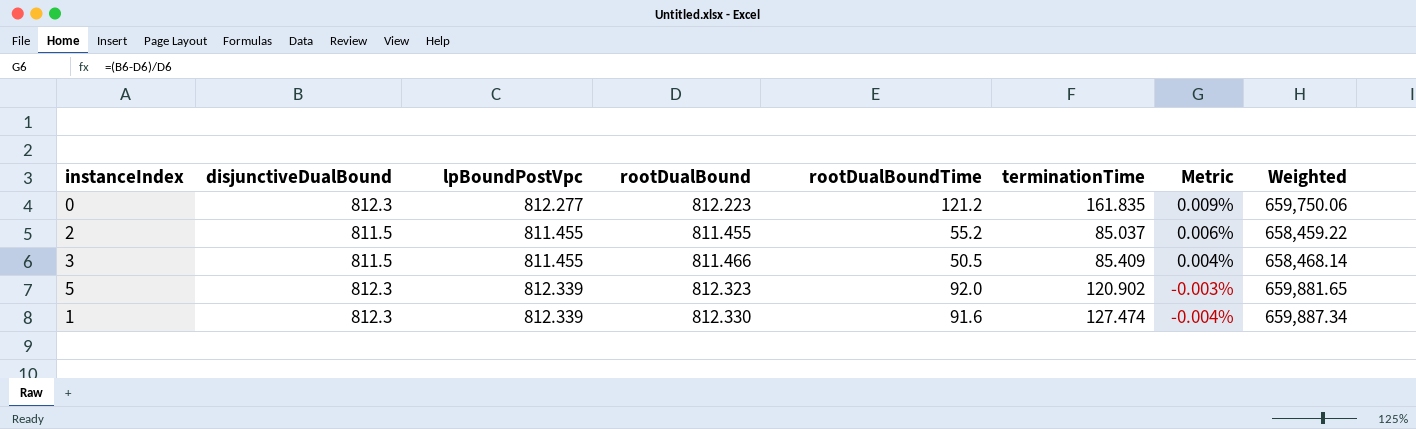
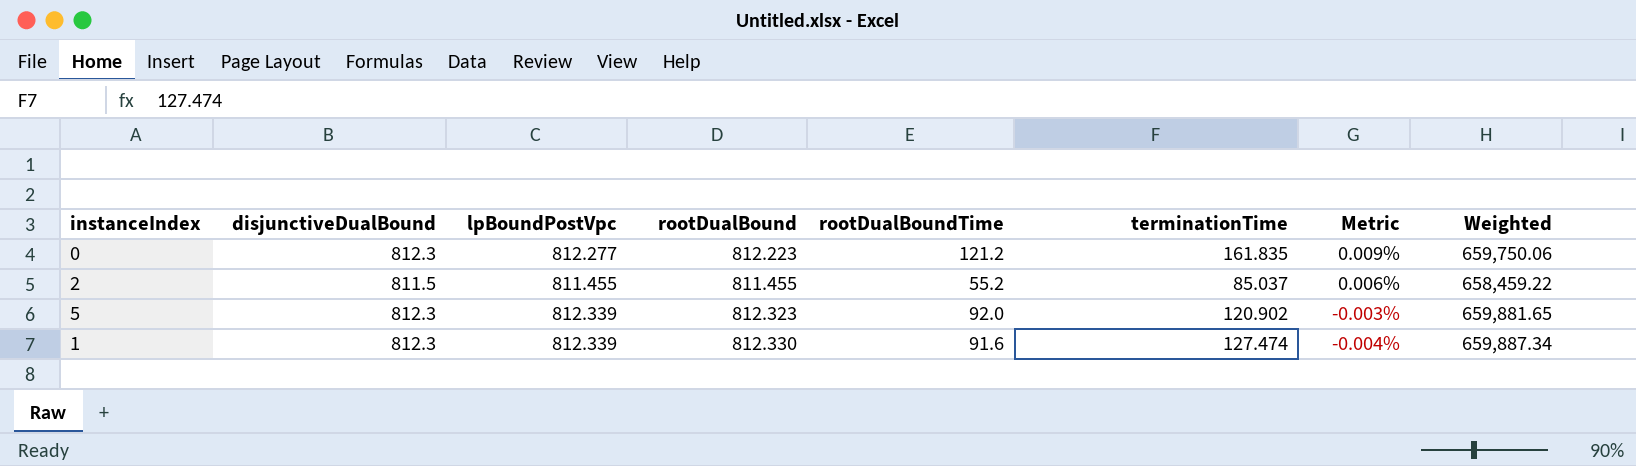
row 3: 811.5 | 811.455 | 811.466 | 50.5 | 85.409 | 0.004% | 658,468.14 -> none

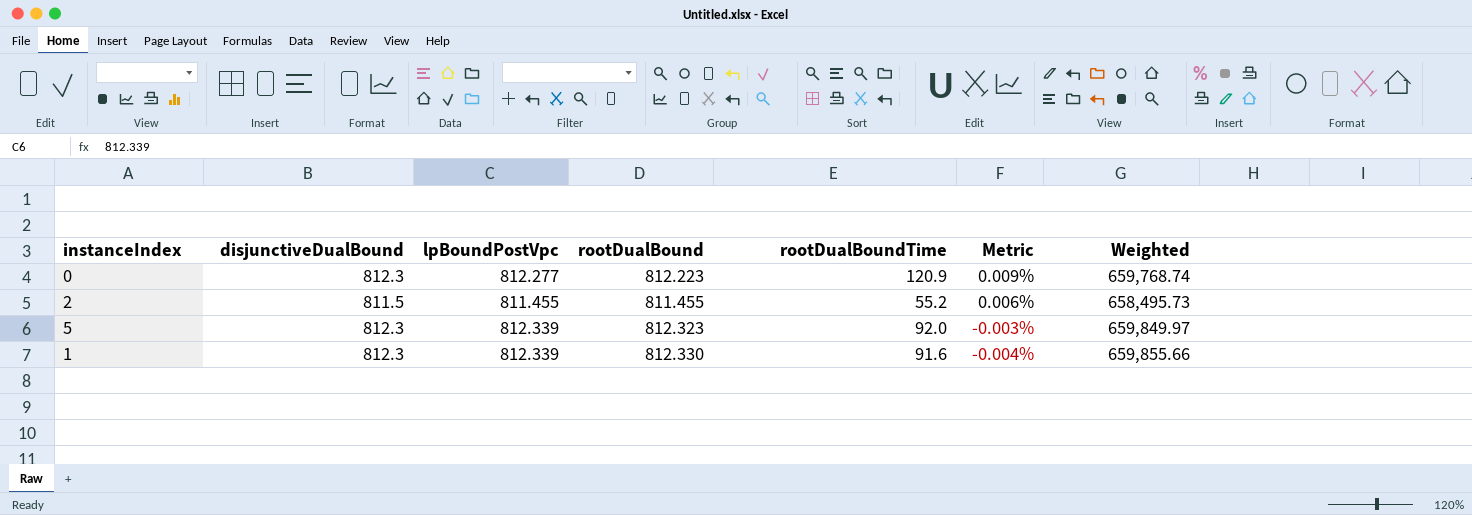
column terminationTime | position: 6 -> none
column Weighted | formula: [lpBoundPostVpc] * [rootDualBound] -> [disjunctiveDualBound] * [rootDualBound]
0 | rootDualBoundTime: 121.2 -> 120.9

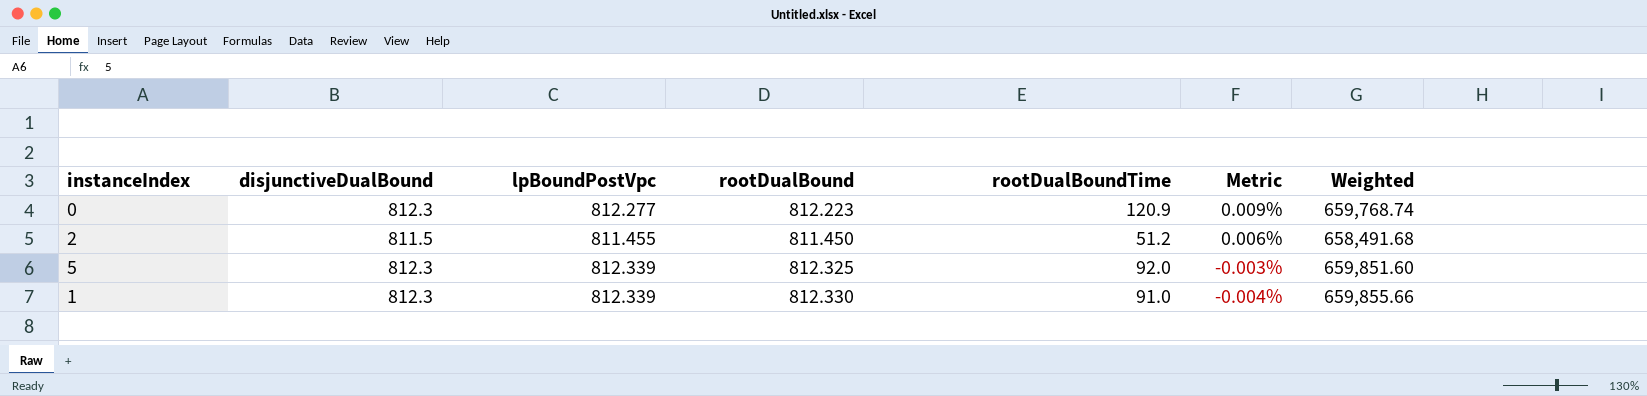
2 | rootDualBound: 811.455 -> 811.450
2 | rootDualBoundTime: 55.2 -> 51.2
2 | Weighted: 658,495.73 -> 658,491.68
5 | rootDualBound: 812.323 -> 812.325
5 | Weighted: 659,849.97 -> 659,851.60
1 | rootDualBoundTime: 91.6 -> 91.0

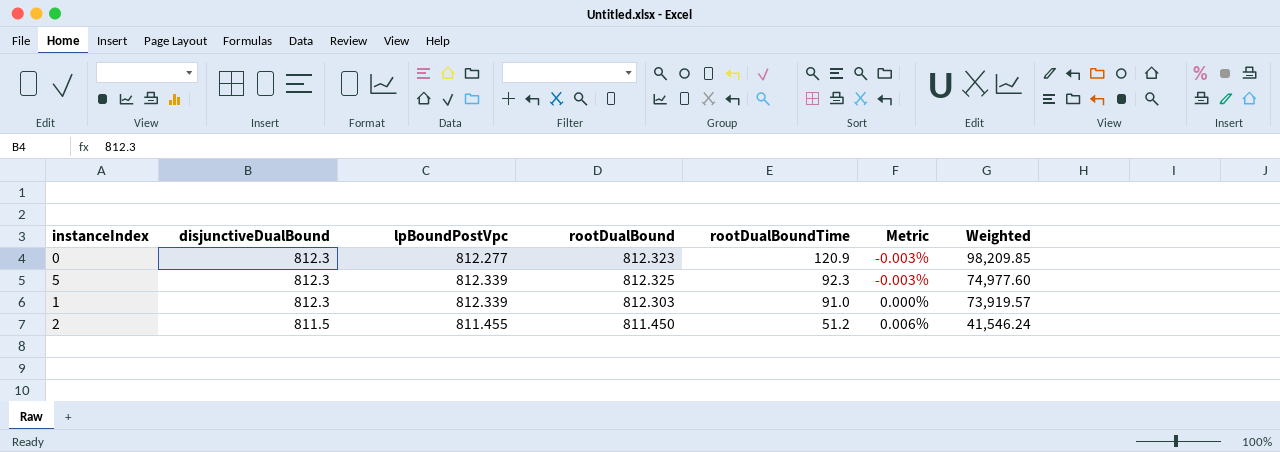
row order: Metric descending -> disjunctiveDualBound descending
column Weighted | formula: [disjunctiveDualBound] * [rootDualBound] -> [rootDualBound] * [rootDualBoundTime]
0 | rootDualBound: 812.223 -> 812.323
0 | Metric: 0.009% -> -0.003%
5 | rootDualBoundTime: 92.0 -> 92.3
1 | rootDualBound: 812.330 -> 812.303
1 | Metric: -0.004% -> 0.000%

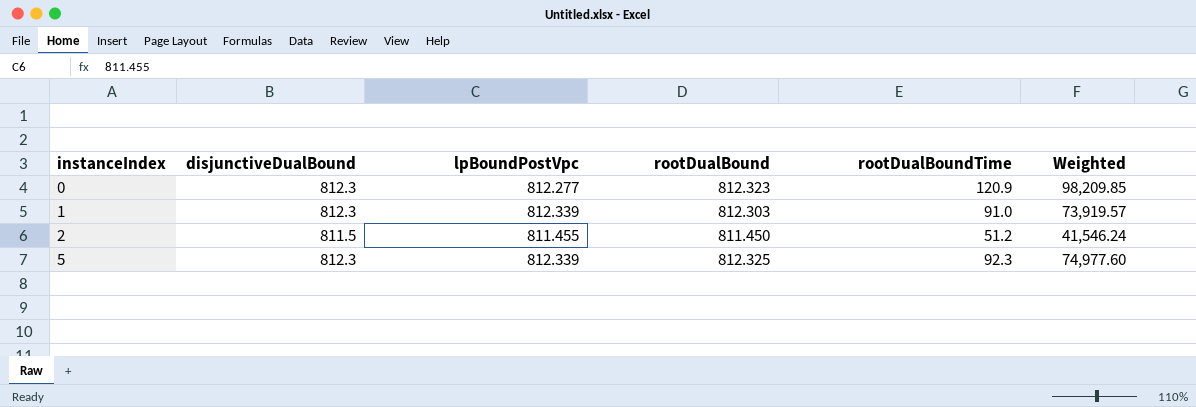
row order: disjunctiveDualBound descending -> instanceIndex ascending
column Metric | formula: ([disjunctiveDualBound] - [rootDualBound]) / [rootDualBound] -> none

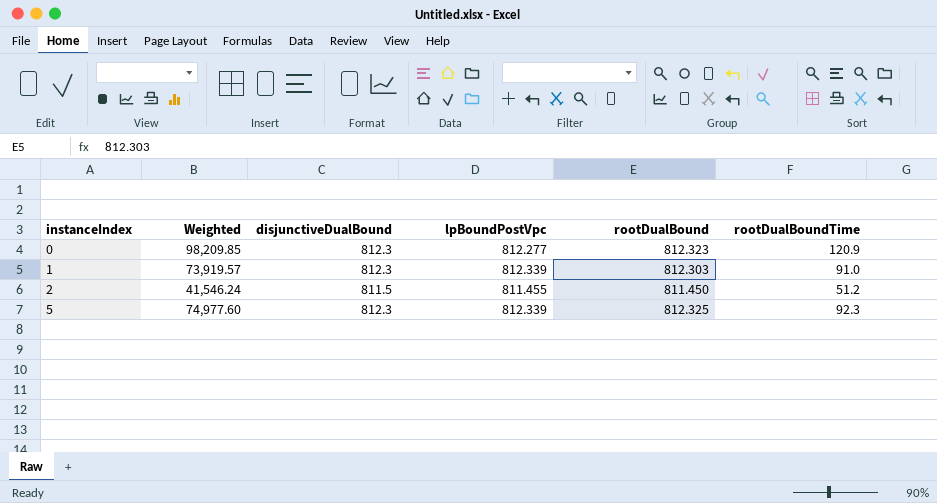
column Weighted | position: 6 -> 2

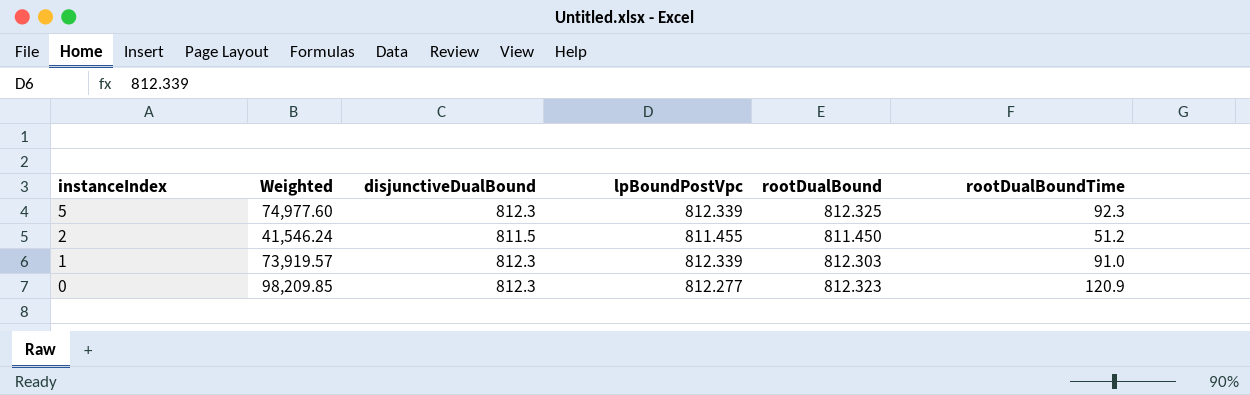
row order: instanceIndex ascending -> instanceIndex descending

